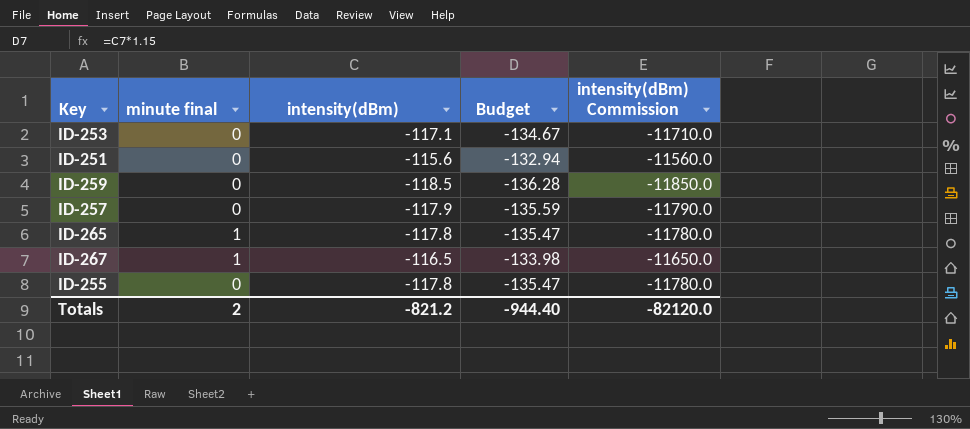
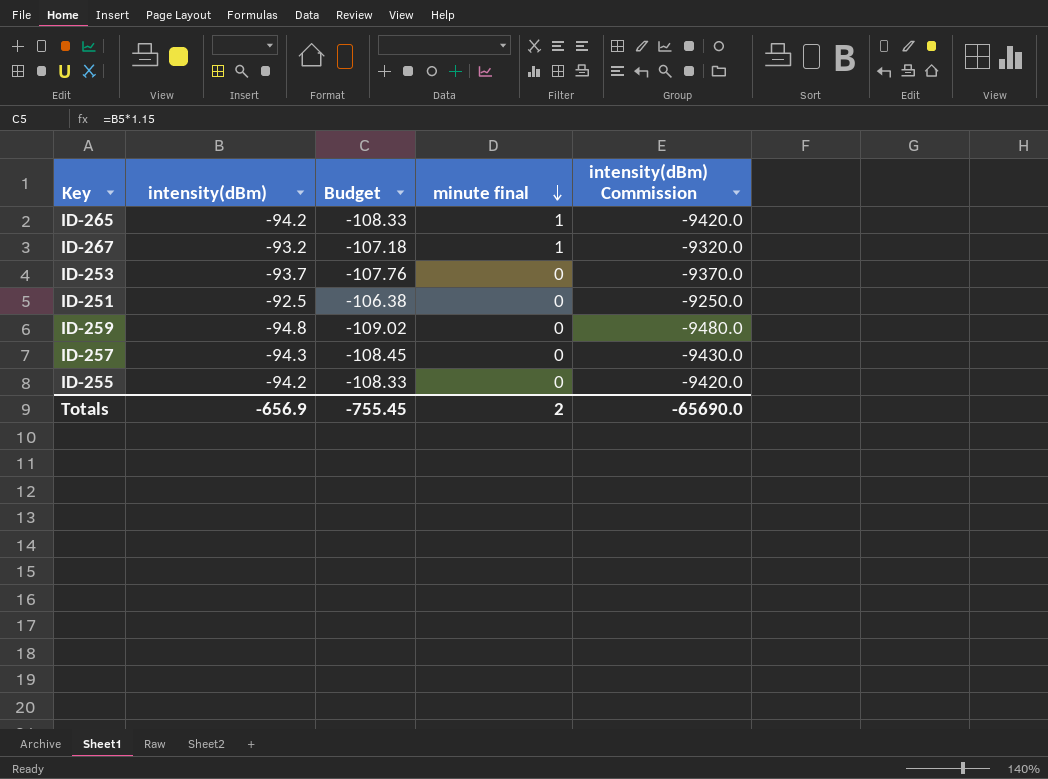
row order: none -> minute final descending
column minute final | position: 2 -> 4
ID-265 | intensity(dBm): -117.8 -> -94.2
ID-265 | Budget: -135.47 -> -108.33
ID-265 | intensity(dBm) Commission: -11780.0 -> -9420.0
ID-267 | intensity(dBm): -116.5 -> -93.2
ID-267 | Budget: -133.98 -> -107.18
ID-267 | intensity(dBm) Commission: -11650.0 -> -9320.0
ID-253 | intensity(dBm): -117.1 -> -93.7
ID-253 | Budget: -134.67 -> -107.76
ID-253 | intensity(dBm) Commission: -11710.0 -> -9370.0
ID-251 | intensity(dBm): -115.6 -> -92.5
ID-251 | Budget: -132.94 -> -106.38
ID-251 | intensity(dBm) Commission: -11560.0 -> -9250.0
ID-259 | intensity(dBm): -118.5 -> -94.8
ID-259 | Budget: -136.28 -> -109.02
ID-259 | intensity(dBm) Commission: -11850.0 -> -9480.0
ID-257 | intensity(dBm): -117.9 -> -94.3
ID-257 | Budget: -135.59 -> -108.45
ID-257 | intensity(dBm) Commission: -11790.0 -> -9430.0
ID-255 | intensity(dBm): -117.8 -> -94.2
ID-255 | Budget: -135.47 -> -108.33
ID-255 | intensity(dBm) Commission: -11780.0 -> -9420.0
Totals | intensity(dBm): -821.2 -> -656.9
Totals | Budget: -944.40 -> -755.45
Totals | intensity(dBm) Commission: -82120.0 -> -65690.0

